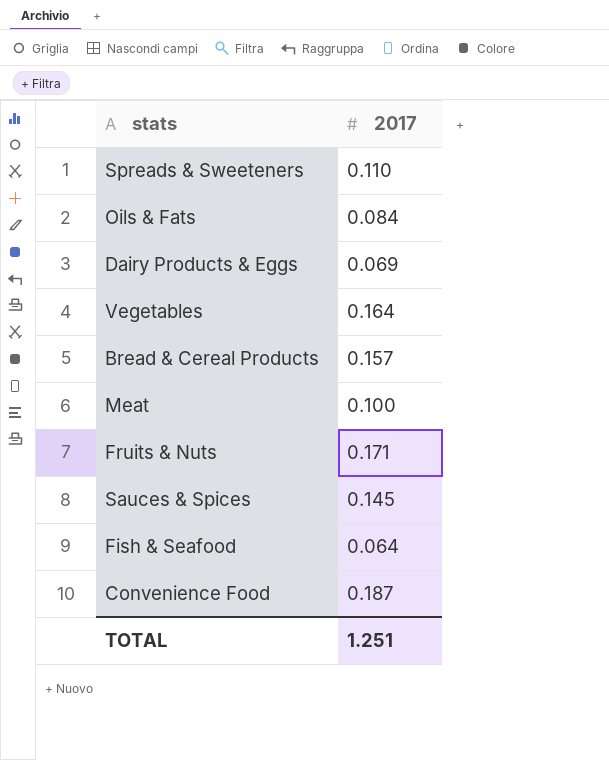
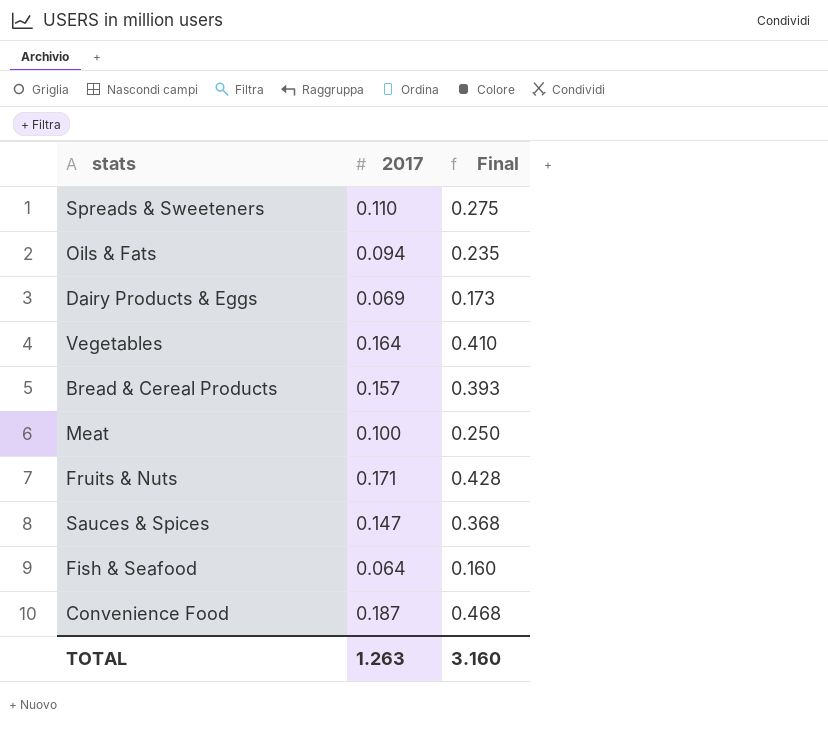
column Final | formula: none -> [2017] * 2.5
Oils & Fats | 2017: 0.084 -> 0.094
Sauces & Spices | 2017: 0.145 -> 0.147
TOTAL | 2017: 1.251 -> 1.263

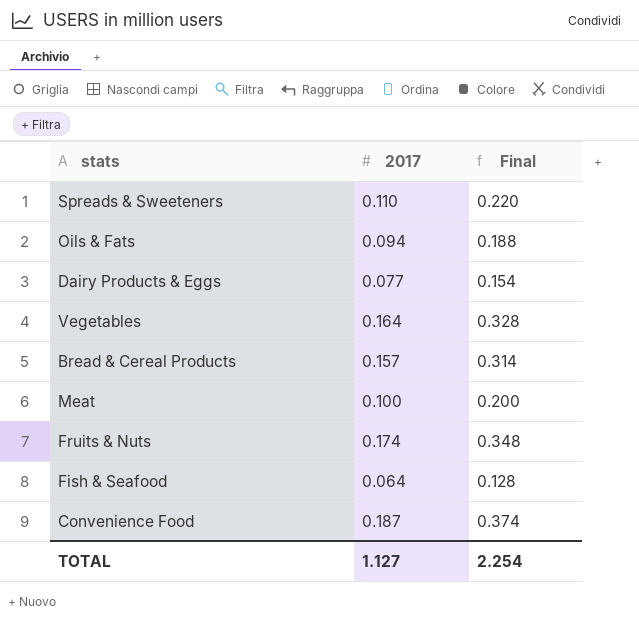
column Final | formula: [2017] * 2.5 -> [2017] * 2
row Sauces & Spices: 0.147 | 0.368 -> none
Dairy Products & Eggs | 2017: 0.069 -> 0.077
Fruits & Nuts | 2017: 0.171 -> 0.174
TOTAL | 2017: 1.263 -> 1.127
TOTAL | Final: 3.160 -> 2.254

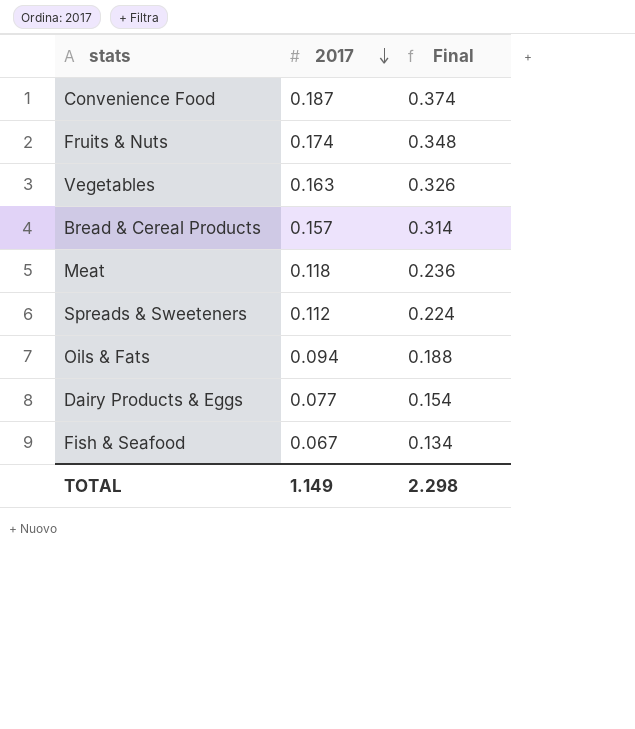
row order: none -> 2017 descending
Vegetables | 2017: 0.164 -> 0.163
Vegetables | Final: 0.328 -> 0.326
Meat | 2017: 0.100 -> 0.118
Meat | Final: 0.200 -> 0.236
Spreads & Sweeteners | 2017: 0.110 -> 0.112
Spreads & Sweeteners | Final: 0.220 -> 0.224
Fish & Seafood | 2017: 0.064 -> 0.067
Fish & Seafood | Final: 0.128 -> 0.134
TOTAL | 2017: 1.127 -> 1.149
TOTAL | Final: 2.254 -> 2.298

